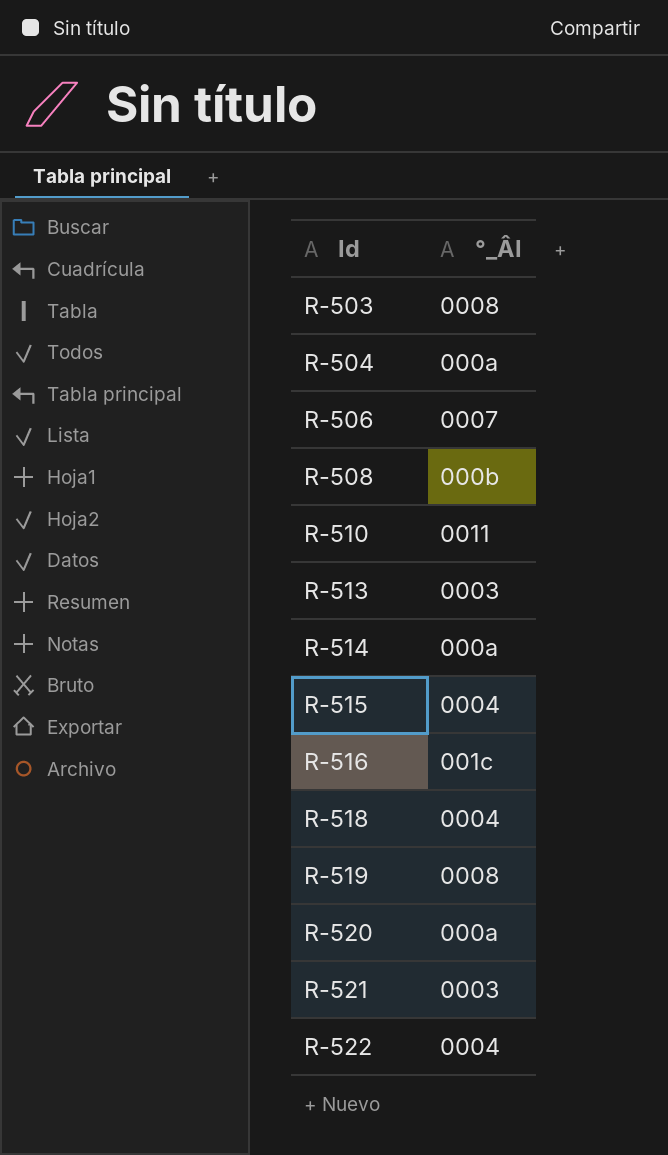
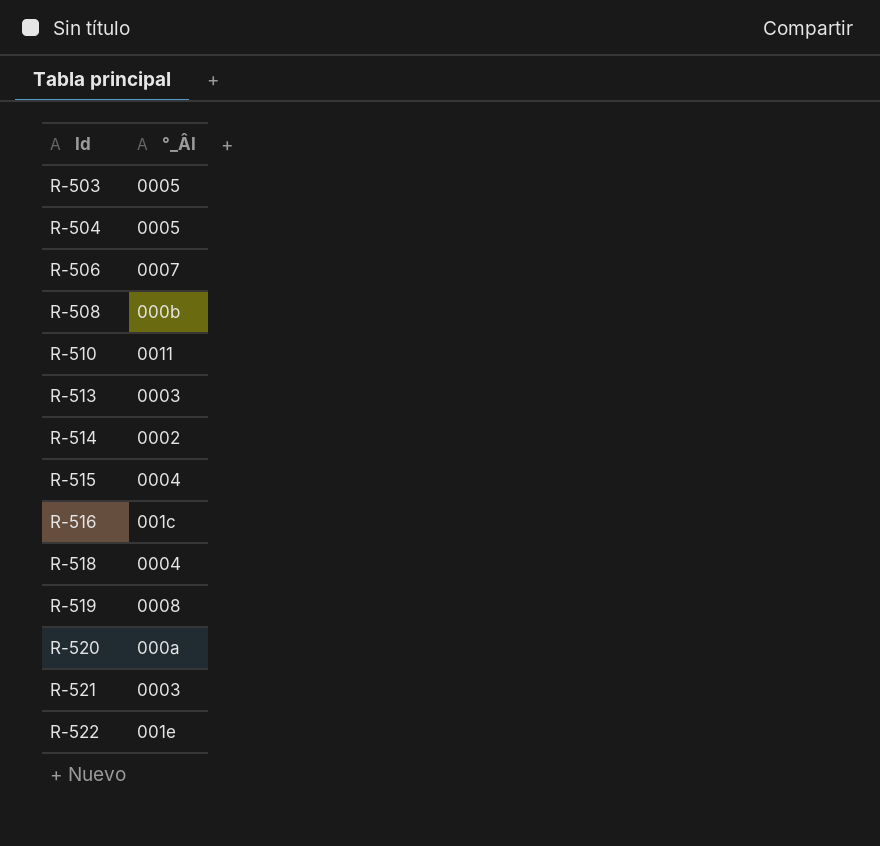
R-503 | °_ÂI: 0008 -> 0005
R-504 | °_ÂI: 000a -> 0005
R-514 | °_ÂI: 000a -> 0002
R-522 | °_ÂI: 0004 -> 001e

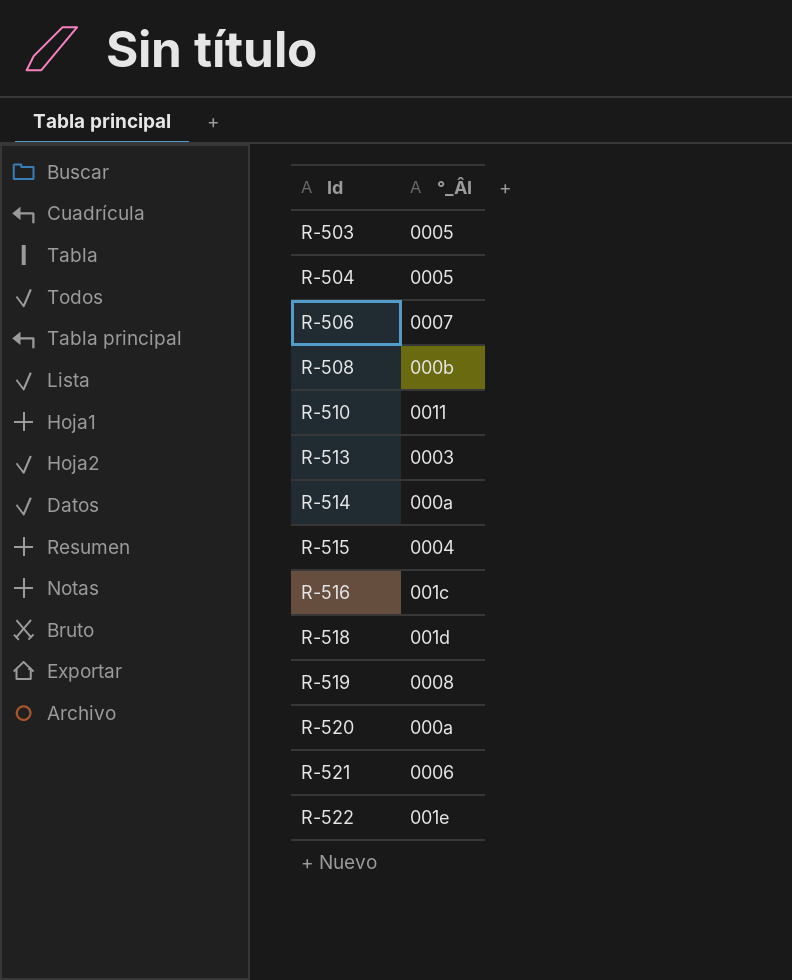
R-514 | °_ÂI: 0002 -> 000a
R-518 | °_ÂI: 0004 -> 001d
R-521 | °_ÂI: 0003 -> 0006

